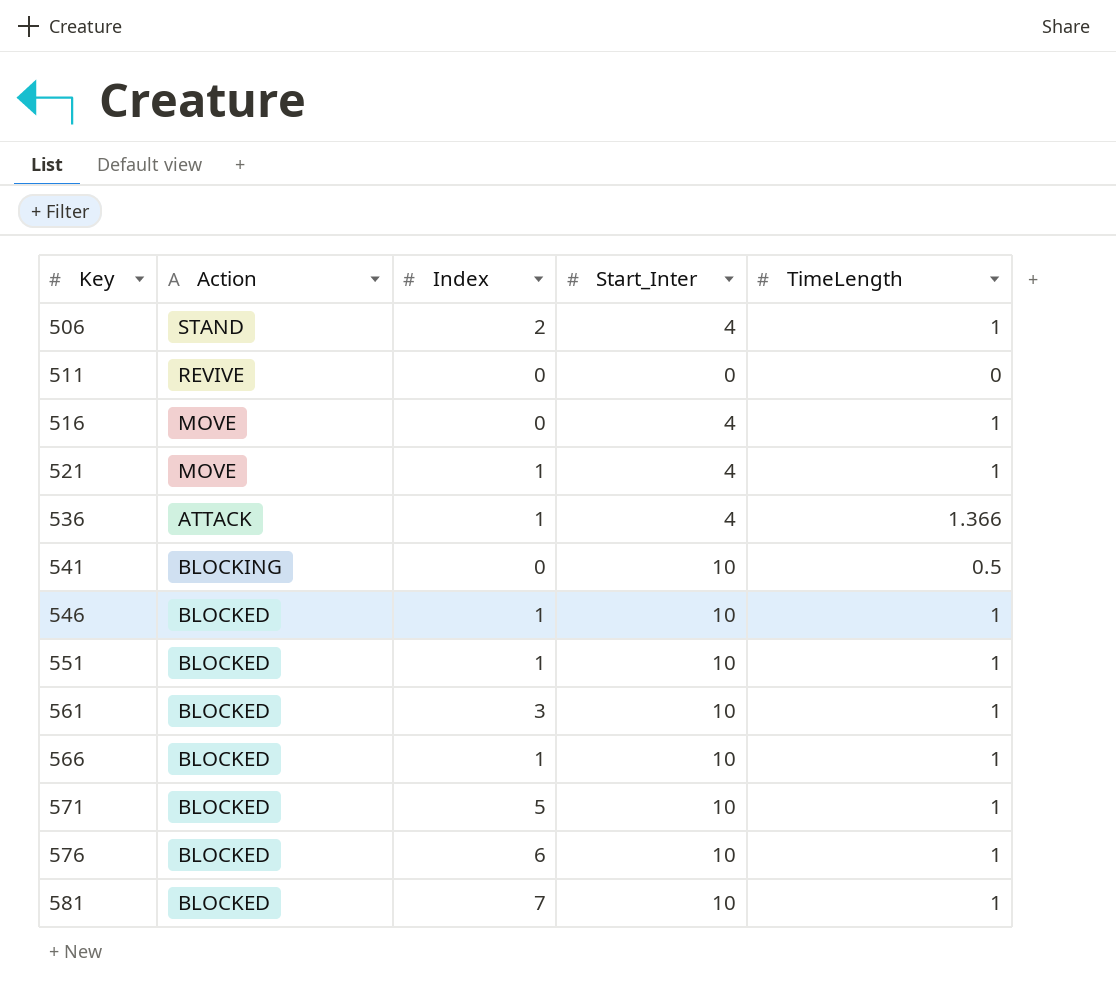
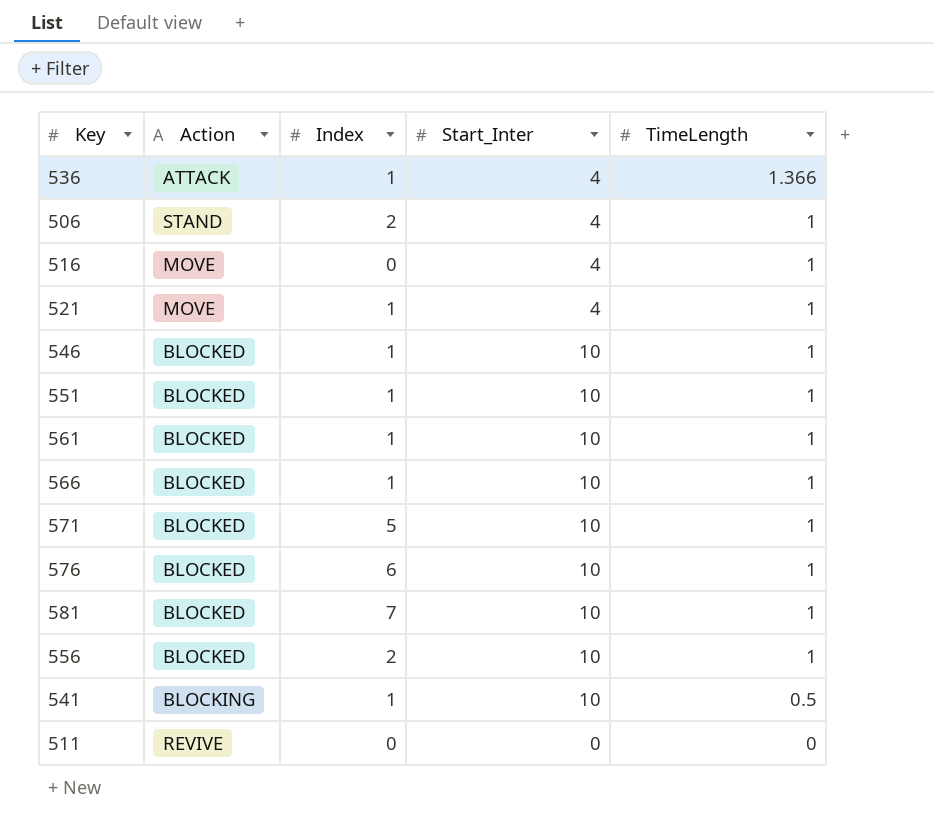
row order: Key ascending -> TimeLength descending
561 | Index: 3 -> 1
row 556: none -> BLOCKED | 2 | 10 | 1
541 | Index: 0 -> 1

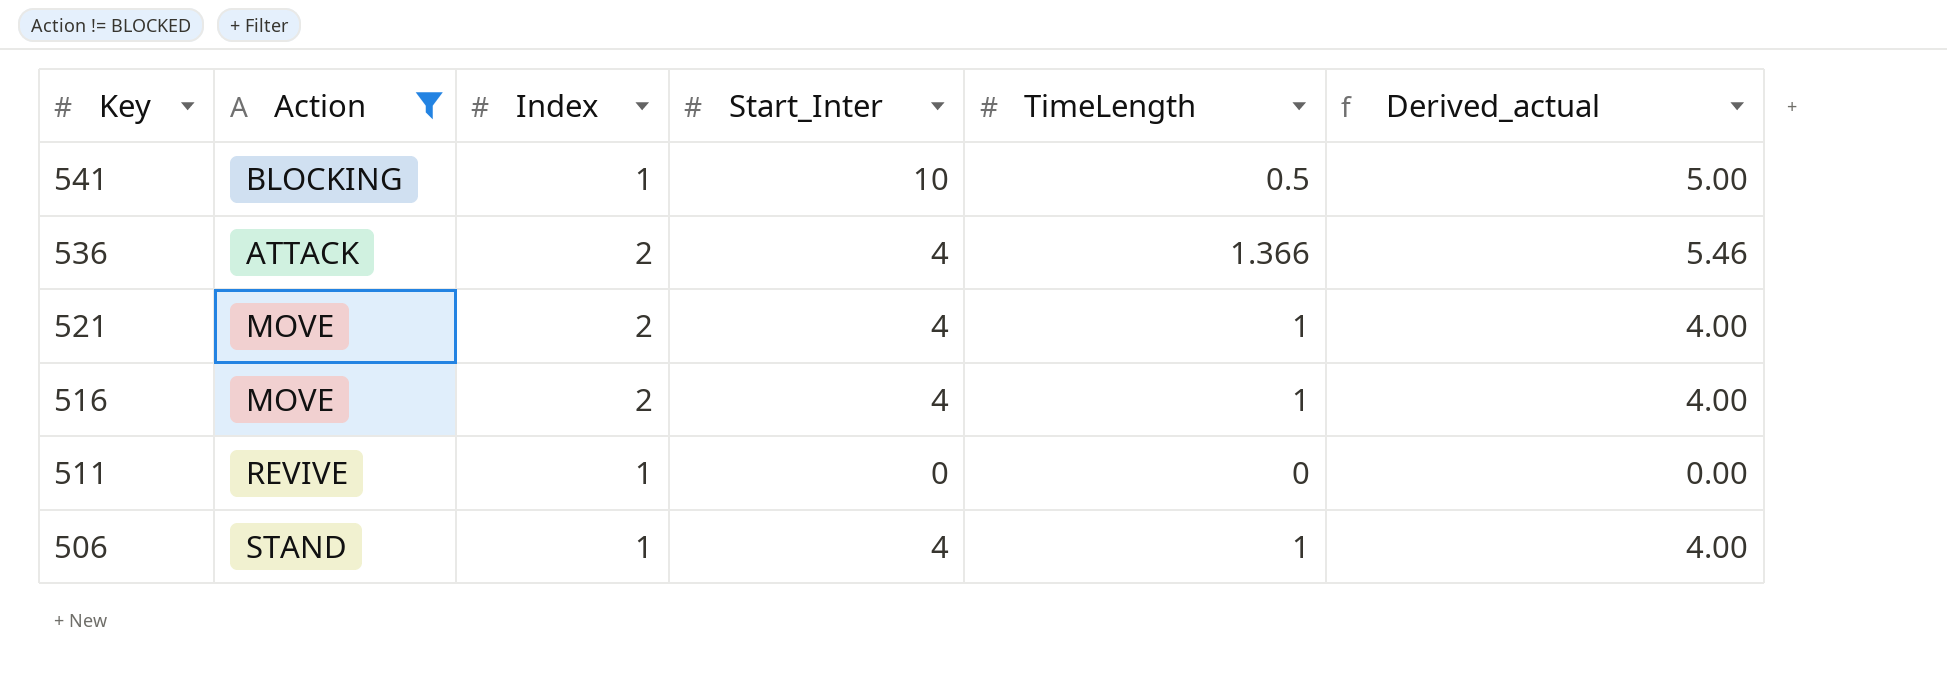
filter: none -> Action != BLOCKED
row order: TimeLength descending -> Key descending
column Derived_actual | formula: none -> [Start_Inter] * [TimeLength]
536 | Index: 1 -> 2
521 | Index: 1 -> 2
516 | Index: 0 -> 2
511 | Index: 0 -> 1
506 | Index: 2 -> 1

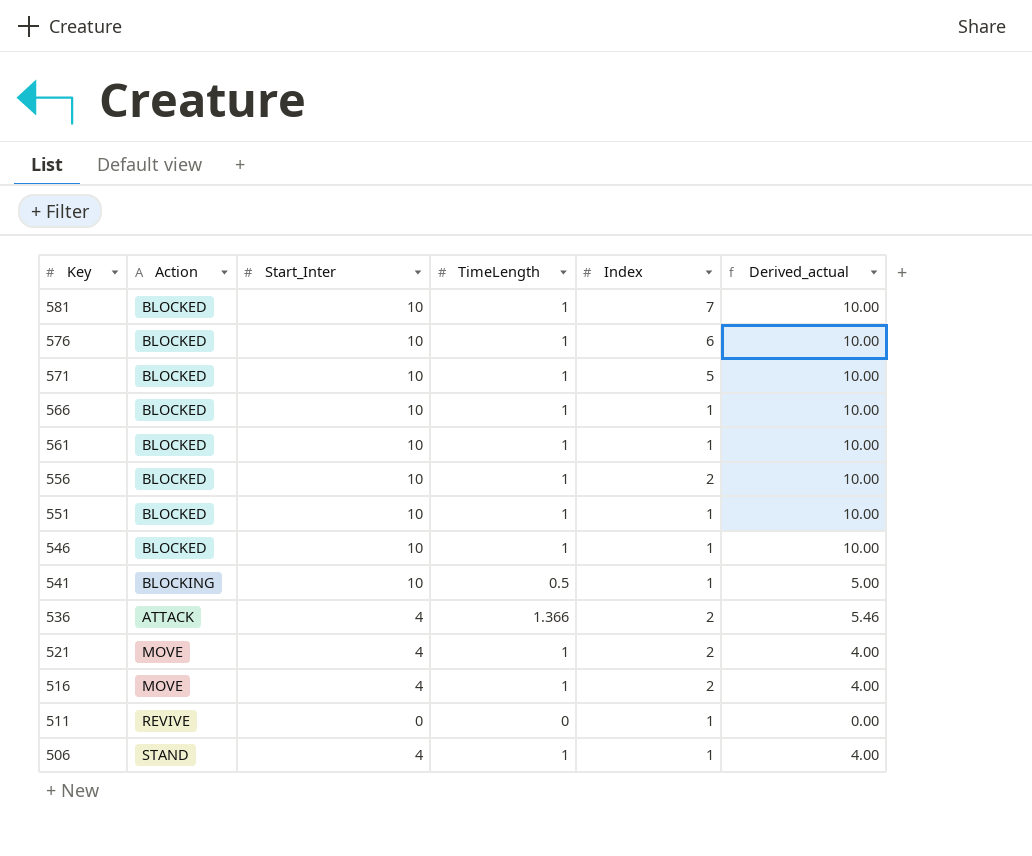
filter: Action != BLOCKED -> none
column Index | position: 3 -> 5

